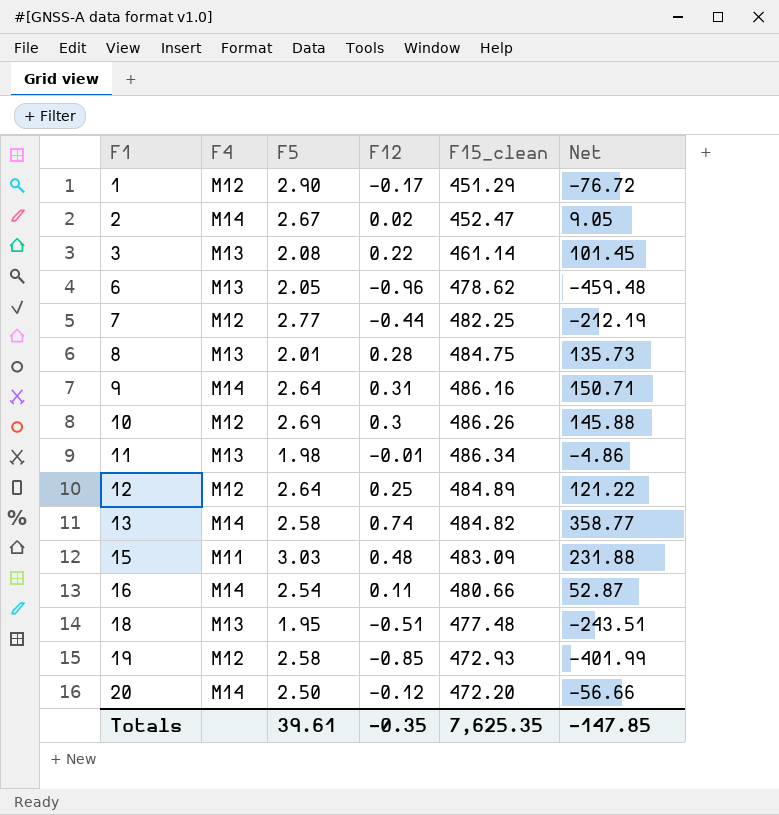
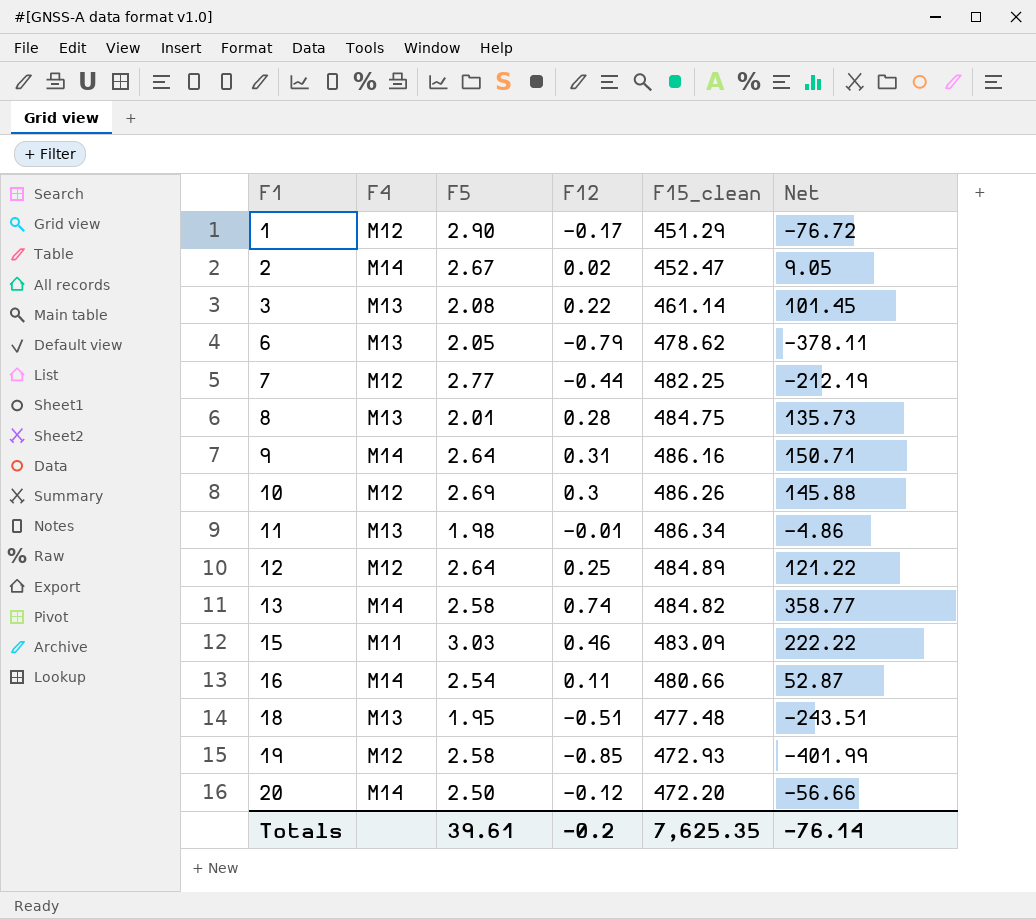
6 | F12: -0.96 -> -0.79
6 | Net: -459.48 -> -378.11
15 | F12: 0.48 -> 0.46
15 | Net: 231.88 -> 222.22
Totals | F12: -0.35 -> -0.2
Totals | Net: -147.85 -> -76.14

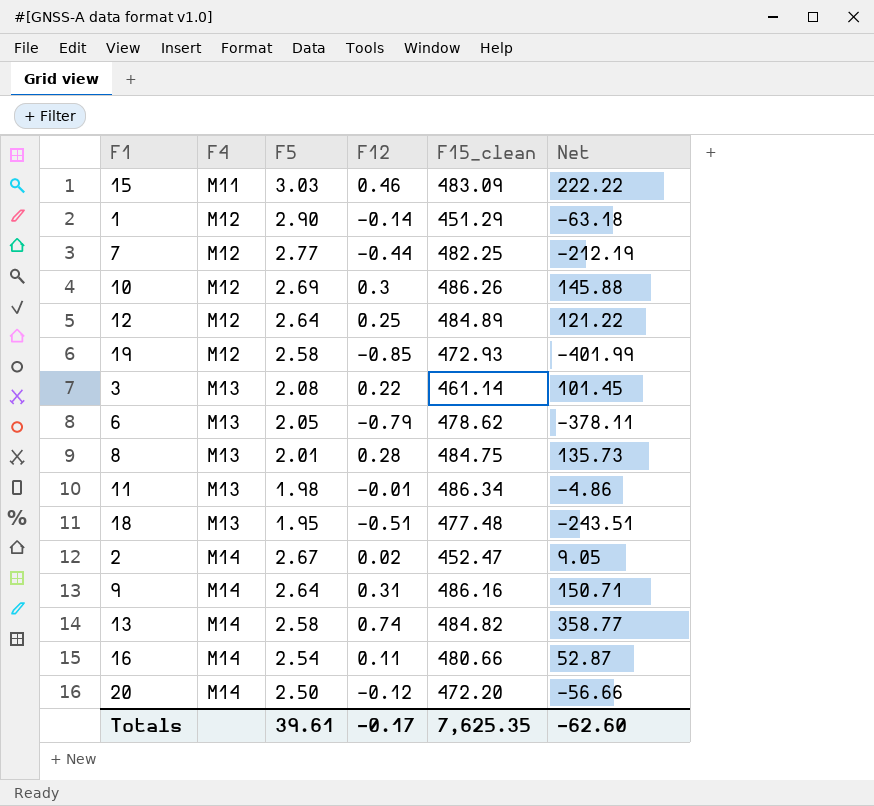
row order: F1 ascending -> F4 ascending
1 | F12: -0.17 -> -0.14
1 | Net: -76.72 -> -63.18
Totals | F12: -0.2 -> -0.17
Totals | Net: -76.14 -> -62.60

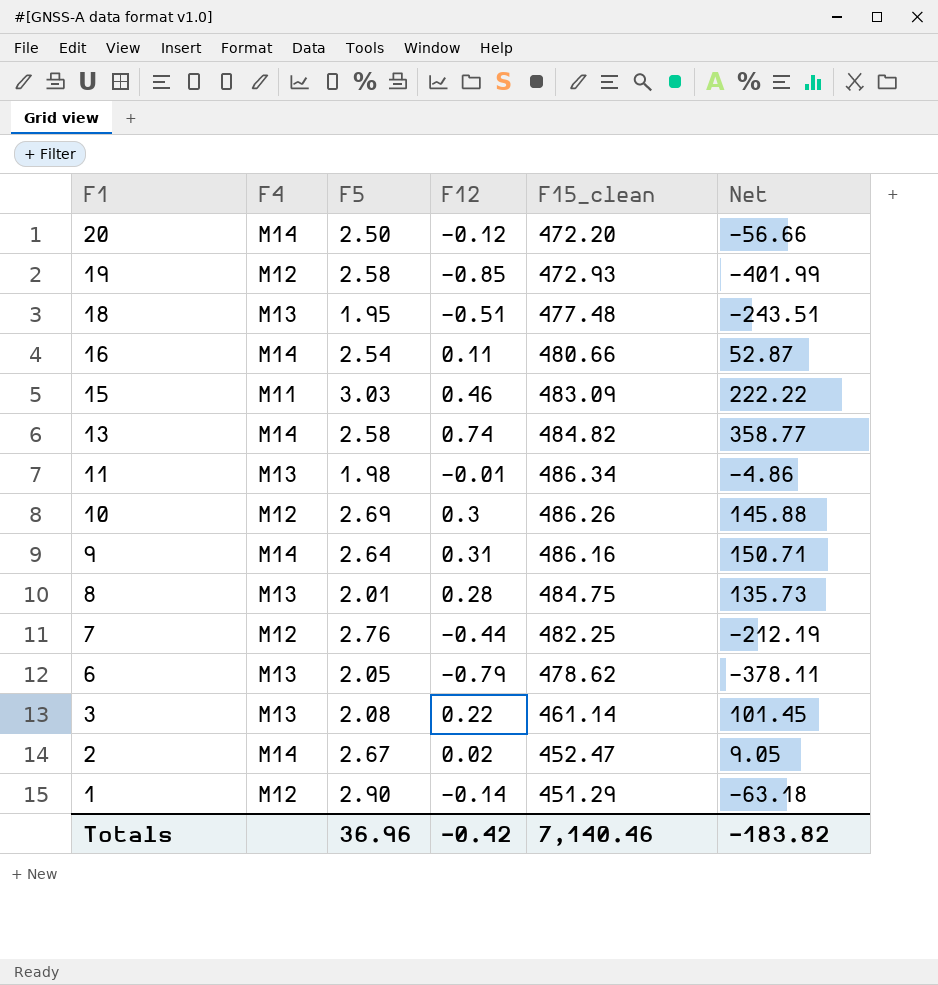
row order: F4 ascending -> F1 descending
row 12: M12 | 2.64 | 0.25 | 484.89 | 121.22 -> none
7 | F5: 2.77 -> 2.76
Totals | F5: 39.61 -> 36.96
Totals | F12: -0.17 -> -0.42
Totals | F15_clean: 7,625.35 -> 7,140.46
Totals | Net: -62.60 -> -183.82

